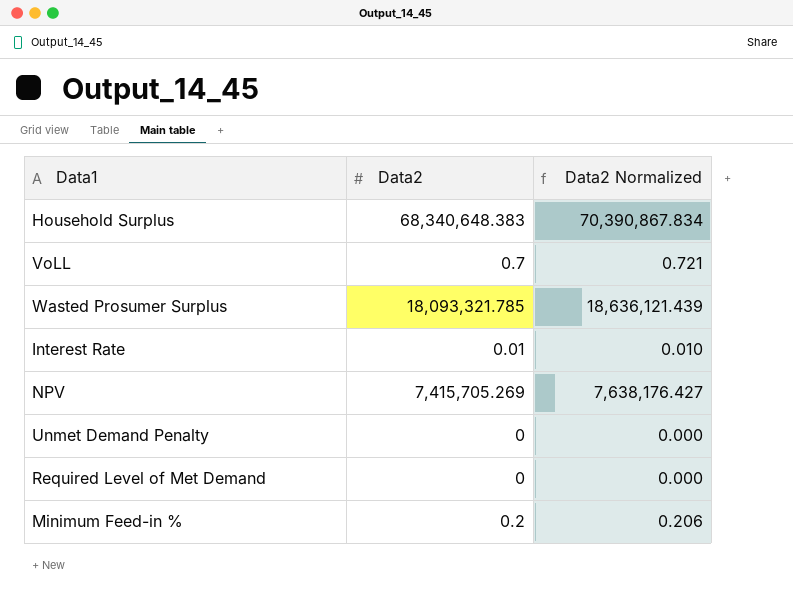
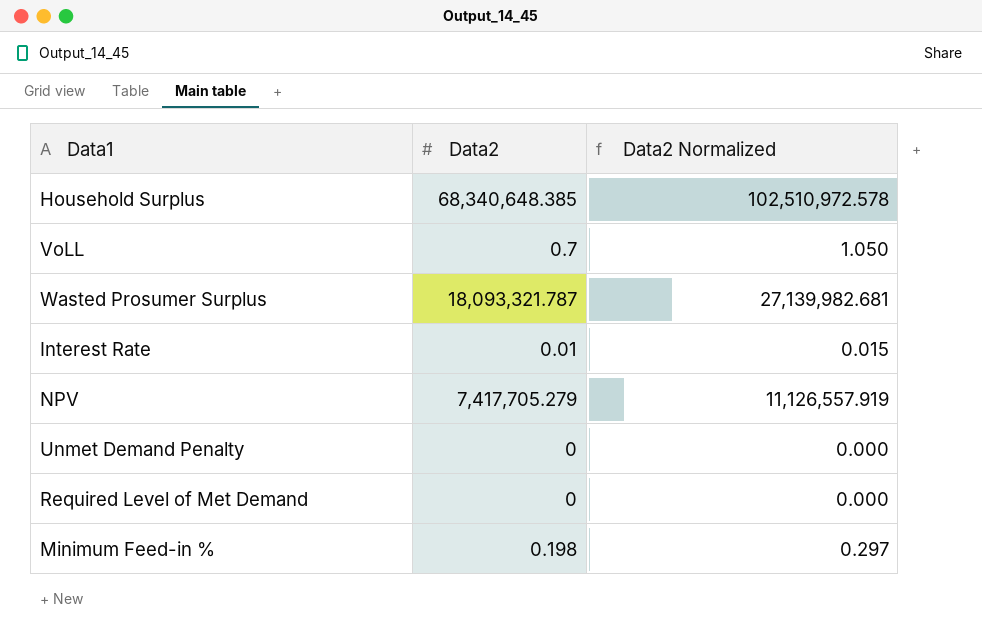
column Data2 Normalized | formula: [Data2] * 1.03 -> [Data2] * 1.5
Household Surplus | Data2: 68,340,648.383 -> 68,340,648.385
Wasted Prosumer Surplus | Data2: 18,093,321.785 -> 18,093,321.787
NPV | Data2: 7,415,705.269 -> 7,417,705.279
Minimum Feed-in % | Data2: 0.2 -> 0.198

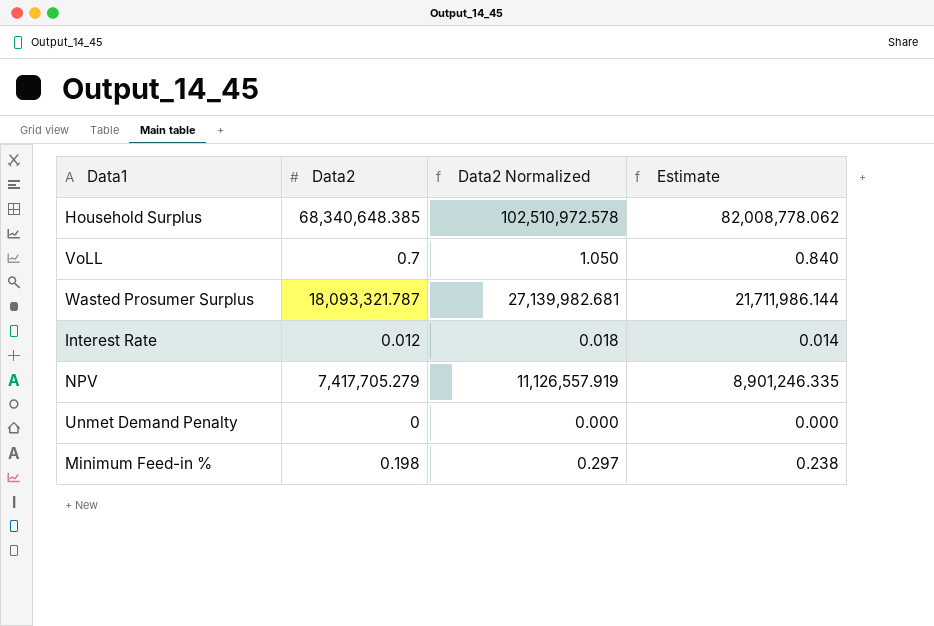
column Estimate | formula: none -> [Data2] * 1.2
row Required Level of Met Demand: 0 | 0.000 -> none
Interest Rate | Data2: 0.01 -> 0.012
Interest Rate | Data2 Normalized: 0.015 -> 0.018

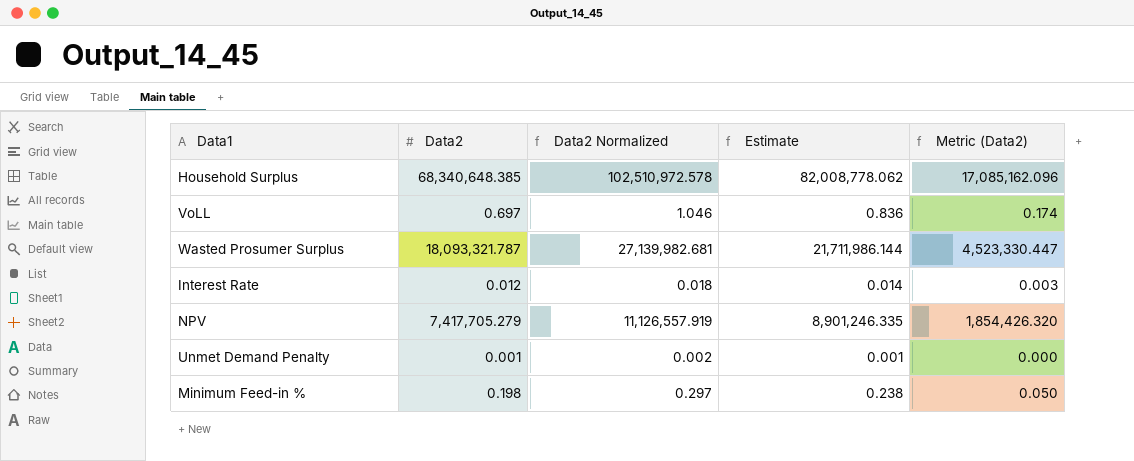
column Metric (Data2) | formula: none -> [Data2] * 0.25
VoLL | Data2: 0.7 -> 0.697
VoLL | Data2 Normalized: 1.050 -> 1.046
VoLL | Estimate: 0.840 -> 0.836
Unmet Demand Penalty | Data2: 0 -> 0.001
Unmet Demand Penalty | Data2 Normalized: 0.000 -> 0.002
Unmet Demand Penalty | Estimate: 0.000 -> 0.001

